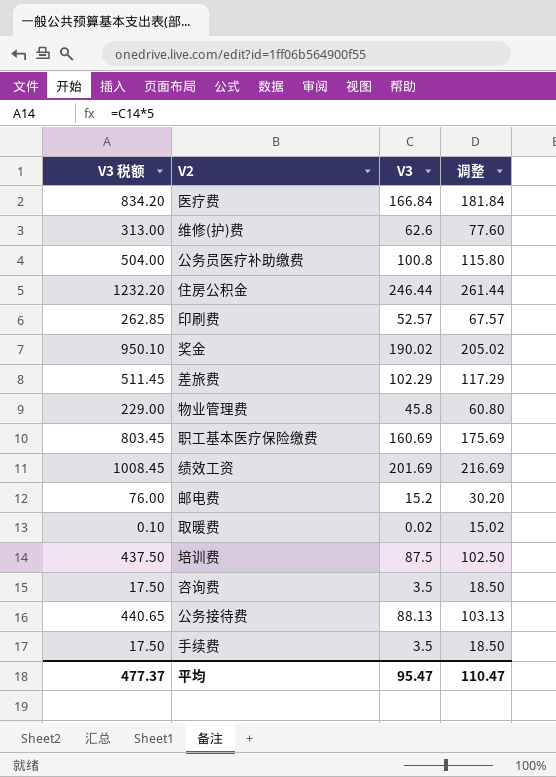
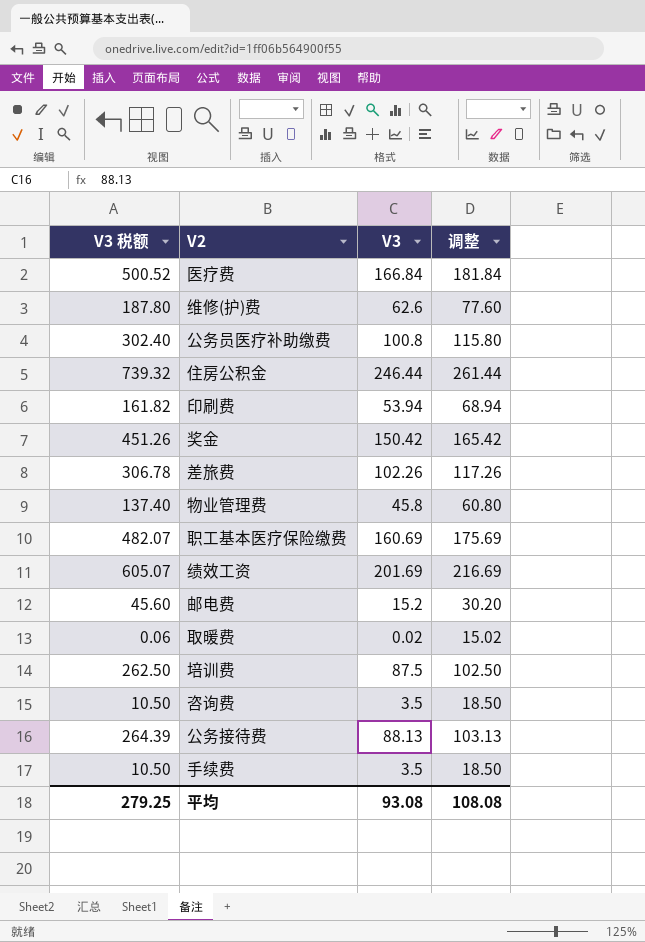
column V3 税额 | formula: [V3] * 5 -> [V3] * 3
印刷费 | V3: 52.57 -> 53.94
印刷费 | 调整: 67.57 -> 68.94
奖金 | V3: 190.02 -> 150.42
奖金 | 调整: 205.02 -> 165.42
差旅费 | V3: 102.29 -> 102.26
差旅费 | 调整: 117.29 -> 117.26
平均 | V3 税额: 477.37 -> 279.25
平均 | V3: 95.47 -> 93.08
平均 | 调整: 110.47 -> 108.08

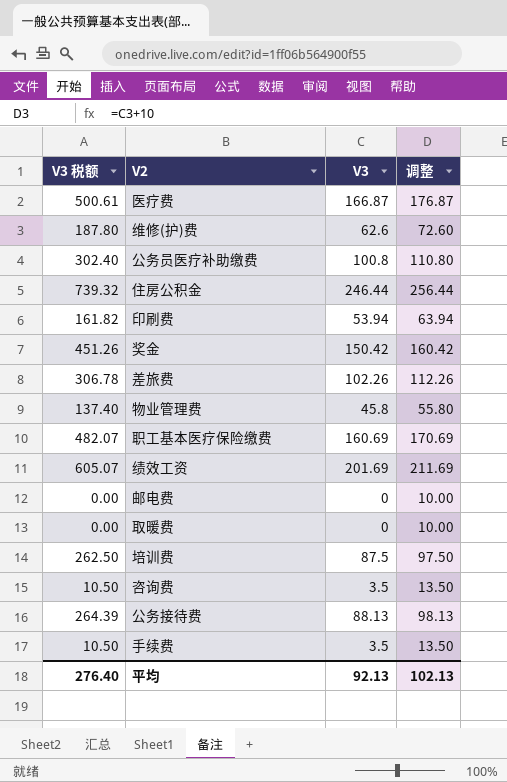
column 调整 | formula: [V3] + 15 -> [V3] + 10
医疗费 | V3 税额: 500.52 -> 500.61
医疗费 | V3: 166.84 -> 166.87
邮电费 | V3 税额: 45.60 -> 0.00
邮电费 | V3: 15.2 -> 0
取暖费 | V3 税额: 0.06 -> 0.00
取暖费 | V3: 0.02 -> 0
平均 | V3 税额: 279.25 -> 276.40
平均 | V3: 93.08 -> 92.13
平均 | 调整: 108.08 -> 102.13

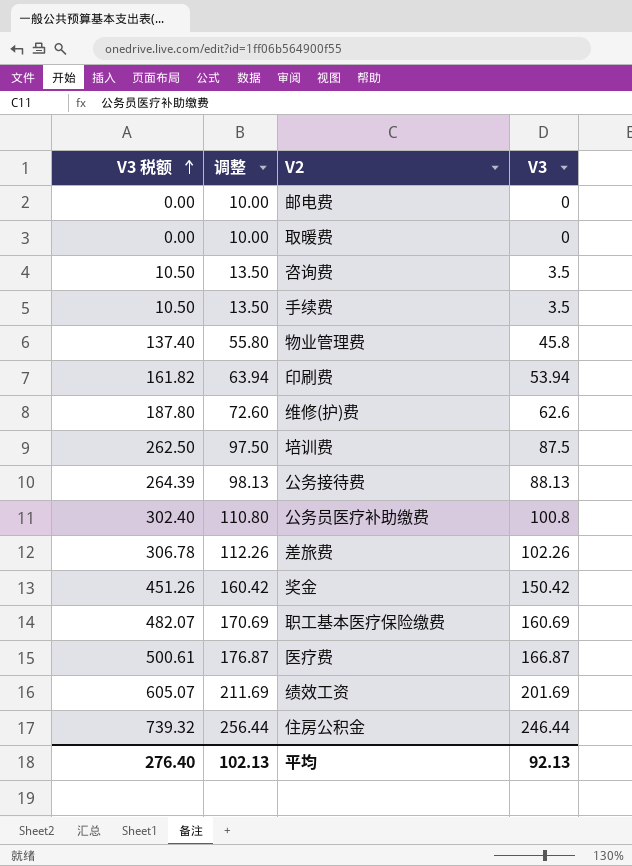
row order: none -> V3 税额 ascending
column 调整 | position: 4 -> 2

